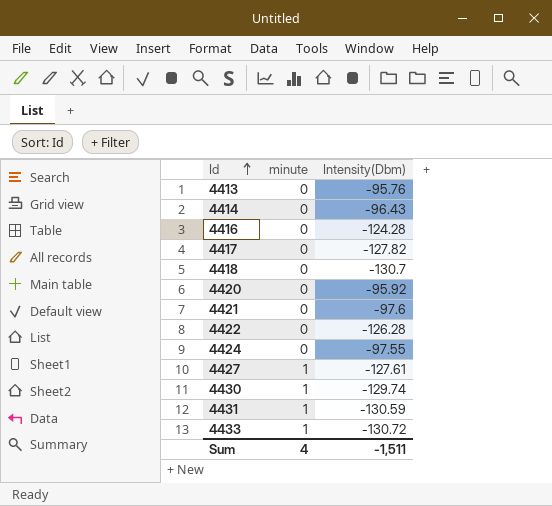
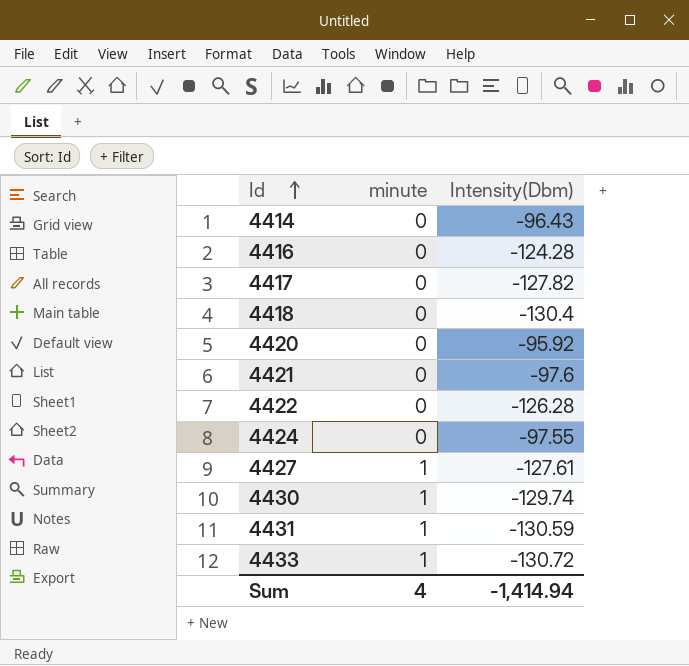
row 4413: 0 | -95.76 -> none
4418 | Intensity(Dbm): -130.7 -> -130.4
Sum | Intensity(Dbm): -1,511 -> -1,414.94

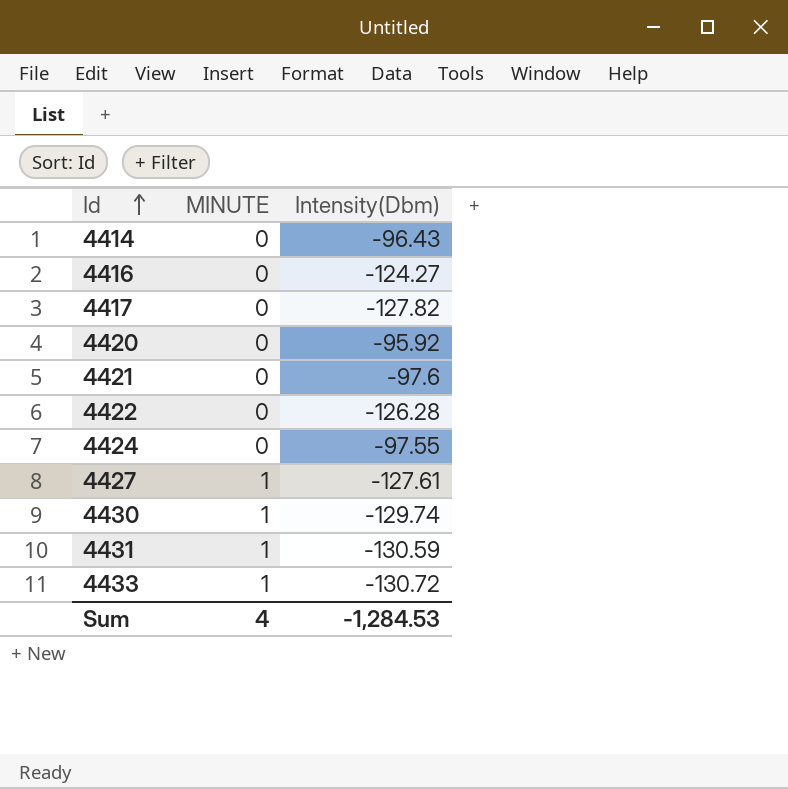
column name: minute -> MINUTE
row 4418: 0 | -130.4 -> none
4416 | Intensity(Dbm): -124.28 -> -124.27
Sum | Intensity(Dbm): -1,414.94 -> -1,284.53

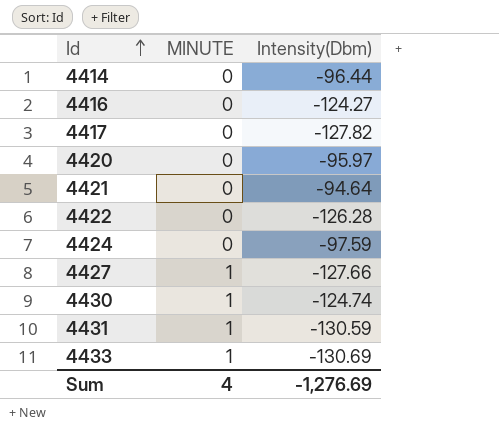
4414 | Intensity(Dbm): -96.43 -> -96.44
4420 | Intensity(Dbm): -95.92 -> -95.97
4421 | Intensity(Dbm): -97.6 -> -94.64
4424 | Intensity(Dbm): -97.55 -> -97.59
4427 | Intensity(Dbm): -127.61 -> -127.66
4430 | Intensity(Dbm): -129.74 -> -124.74
4433 | Intensity(Dbm): -130.72 -> -130.69
Sum | Intensity(Dbm): -1,284.53 -> -1,276.69

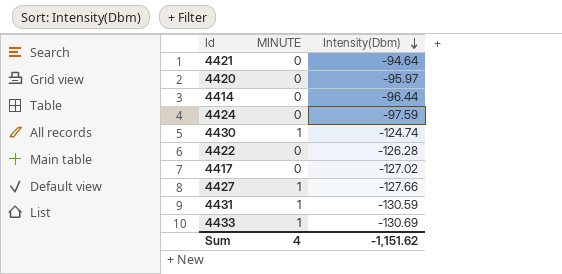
row order: Id ascending -> Intensity(Dbm) descending
row 4416: 0 | -124.27 -> none
4417 | Intensity(Dbm): -127.82 -> -127.02
Sum | Intensity(Dbm): -1,276.69 -> -1,151.62

